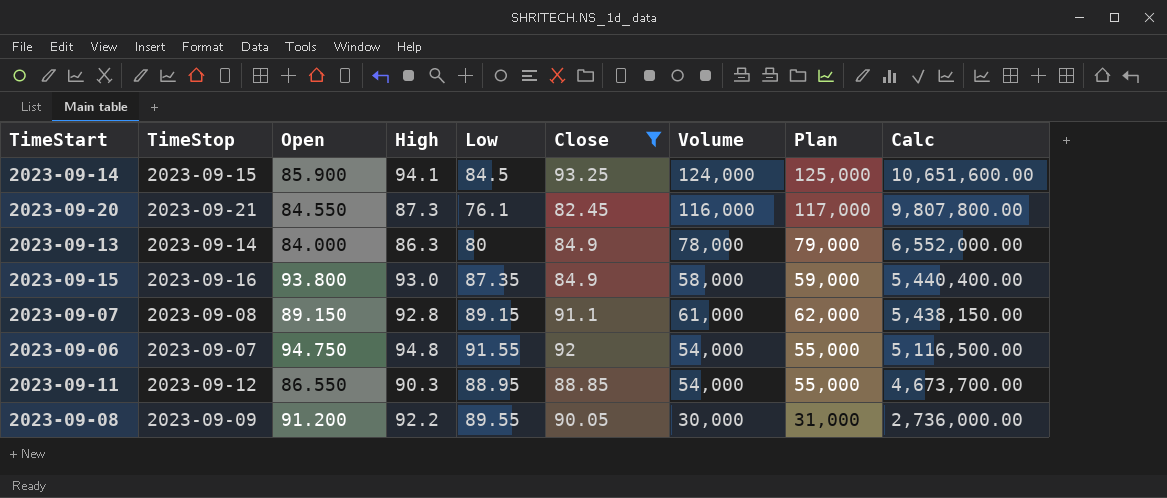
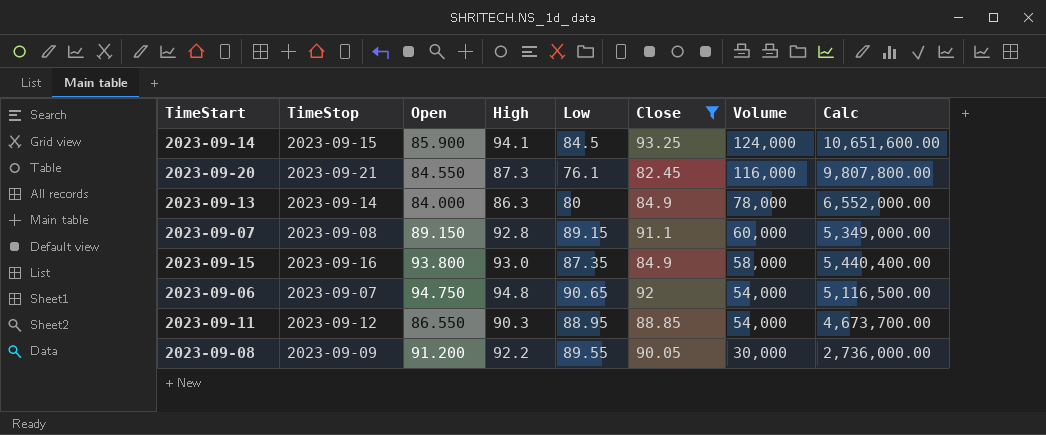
row order: Calc descending -> Volume descending
column Plan | formula: [Volume] + 1000 -> none
2023-09-07 | Volume: 61,000 -> 60,000
2023-09-07 | Calc: 5,438,150.00 -> 5,349,000.00
2023-09-06 | Low: 91.55 -> 90.65

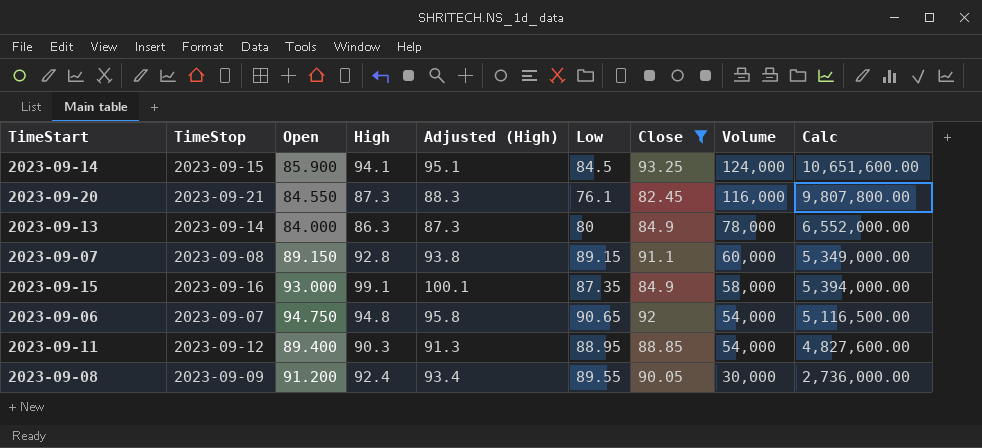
column Adjusted (High) | formula: none -> [High] + 1
2023-09-15 | Open: 93.800 -> 93.000
2023-09-15 | High: 93.0 -> 99.1
2023-09-15 | Calc: 5,440,400.00 -> 5,394,000.00
2023-09-11 | Open: 86.550 -> 89.400
2023-09-11 | Calc: 4,673,700.00 -> 4,827,600.00
2023-09-08 | High: 92.2 -> 92.4

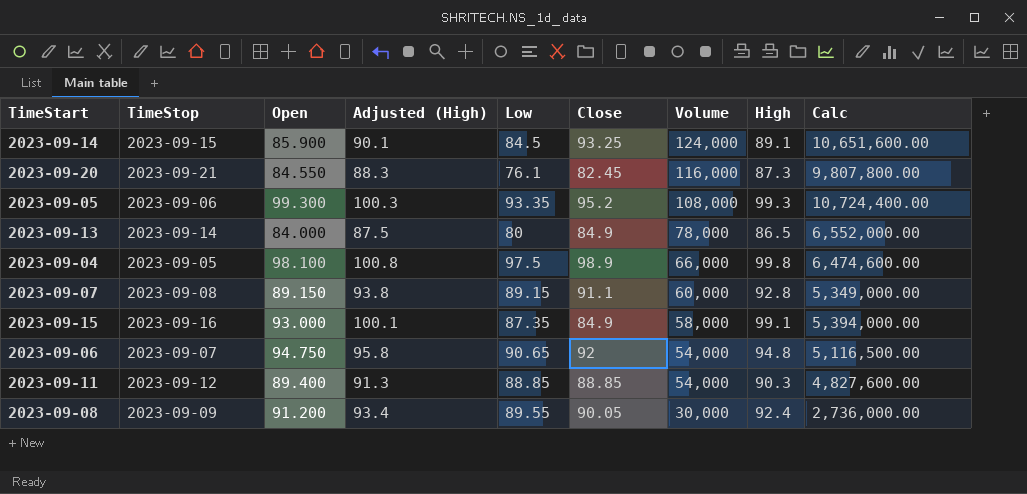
filter: Close <= 93.25 -> none
column High | position: 4 -> 8
2023-09-14 | Adjusted (High): 95.1 -> 90.1
2023-09-14 | High: 94.1 -> 89.1
2023-09-13 | Adjusted (High): 87.3 -> 87.5
2023-09-13 | High: 86.3 -> 86.5
2023-09-11 | Low: 88.95 -> 88.85

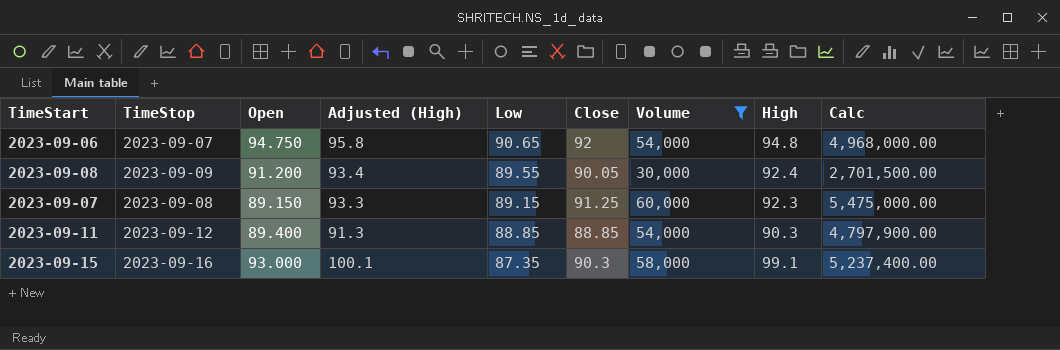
filter: none -> Volume <= 60,000
row order: Volume descending -> Low descending
column Calc | formula: [Open] * [Volume] -> [Close] * [Volume]
2023-09-07 | Adjusted (High): 93.8 -> 93.3
2023-09-07 | Close: 91.1 -> 91.25
2023-09-07 | High: 92.8 -> 92.3
2023-09-15 | Close: 84.9 -> 90.3

